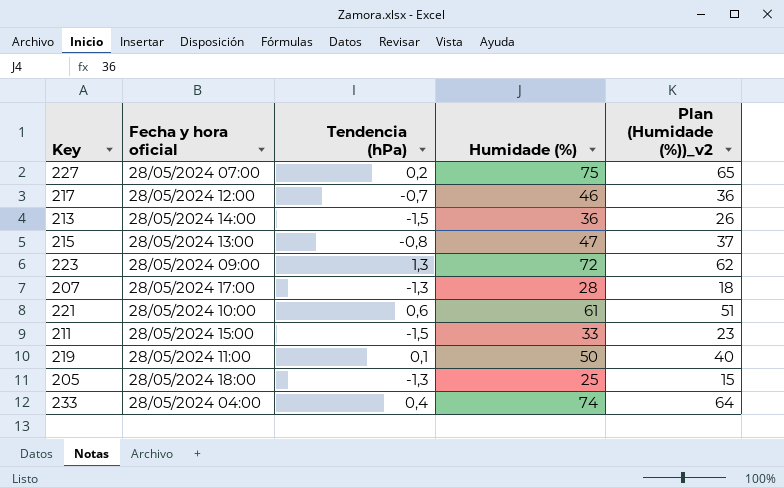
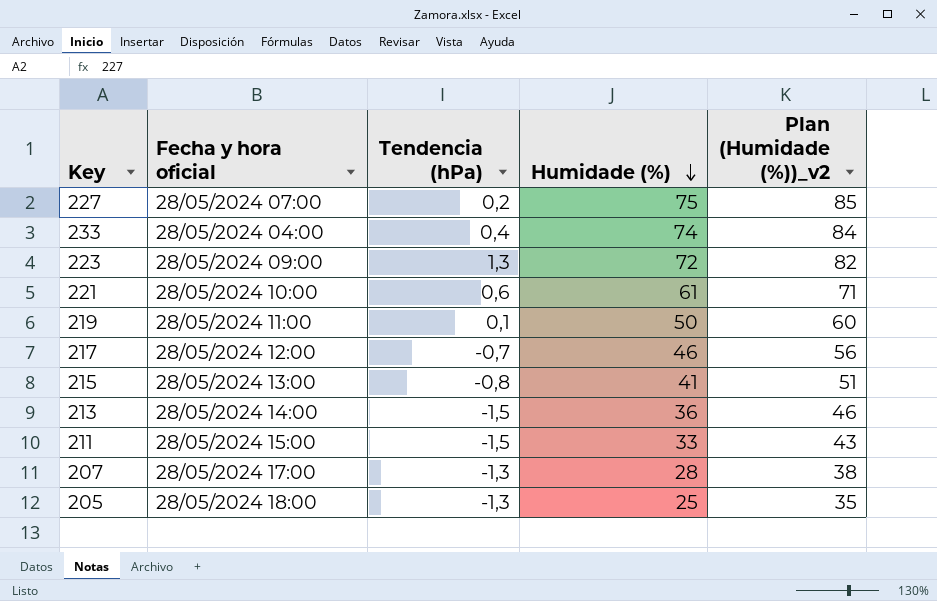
row order: none -> Humidade (%) descending
column Plan (Humidade (%))_v2 | formula: [Humidade (%)] - 10 -> [Humidade (%)] + 10
215 | Humidade (%): 47 -> 41

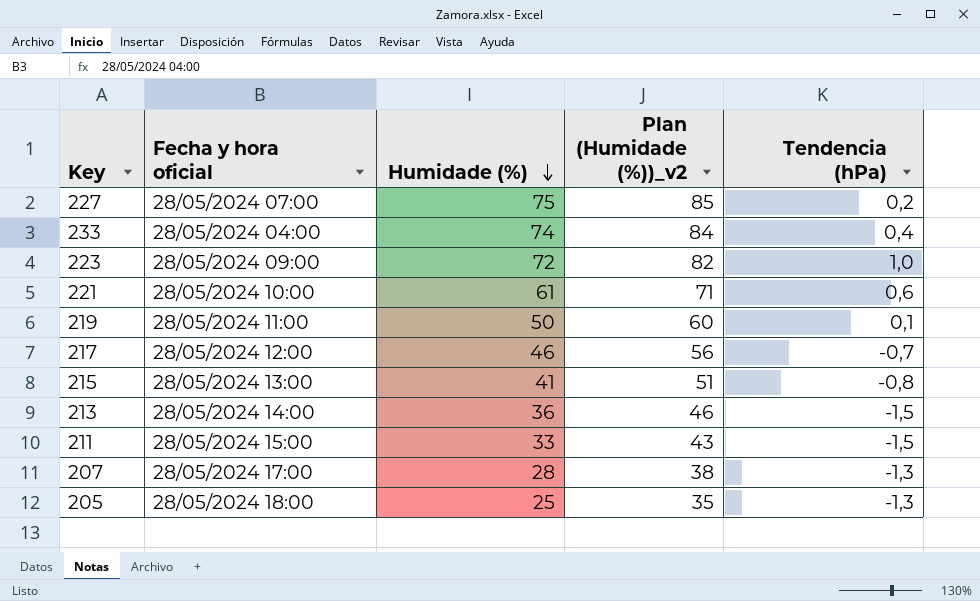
column Tendencia (hPa) | position: 3 -> 5
223 | Tendencia (hPa): 1,3 -> 1,0

